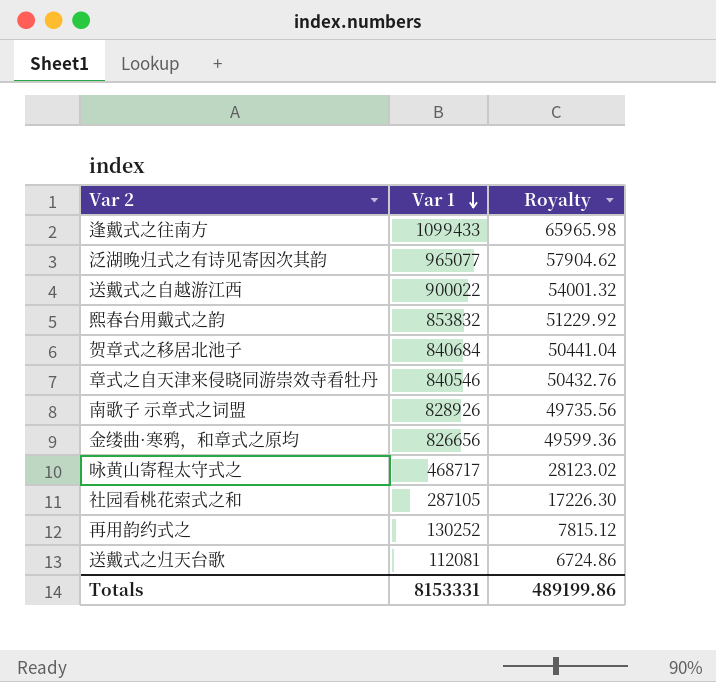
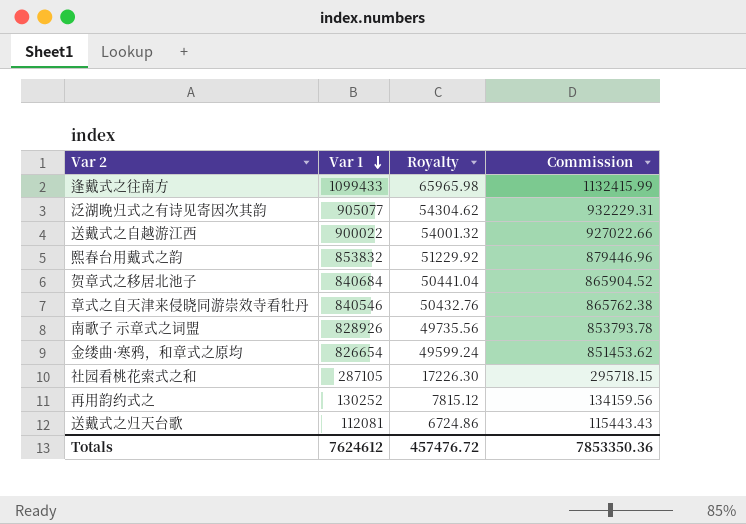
column Commission | formula: none -> [Var 1] * 1.03
row 咏黄山寄程太守式之: 468717 | 28123.02 -> none
泛湖晚归式之有诗见寄因次其韵 | Var 1: 965077 -> 905077
泛湖晚归式之有诗见寄因次其韵 | Royalty: 57904.62 -> 54304.62
金缕曲·寒鸦，和章式之原均 | Var 1: 826656 -> 826654
金缕曲·寒鸦，和章式之原均 | Royalty: 49599.36 -> 49599.24
Totals | Var 1: 8153331 -> 7624612
Totals | Royalty: 489199.86 -> 457476.72

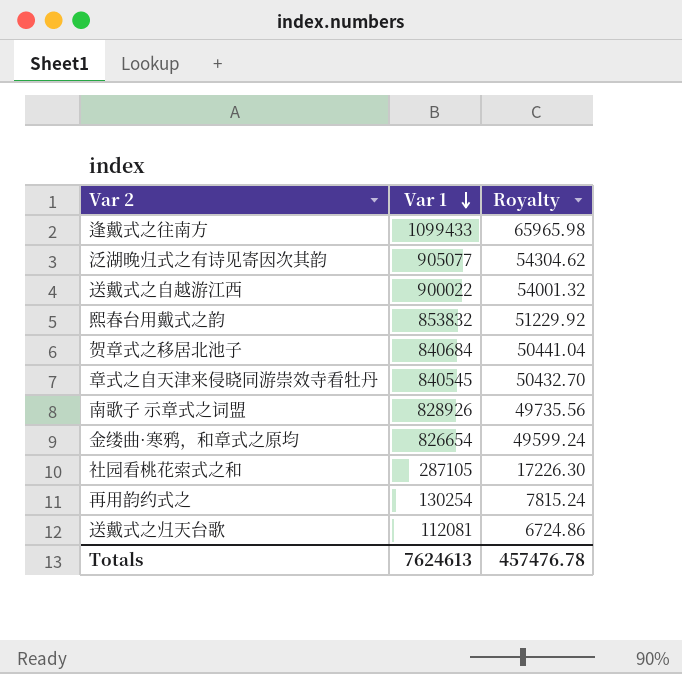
column Commission | formula: [Var 1] * 1.03 -> none
章式之自天津来侵晓同游崇效寺看牡丹 | Var 1: 840546 -> 840545
章式之自天津来侵晓同游崇效寺看牡丹 | Royalty: 50432.76 -> 50432.70
再用韵约式之 | Var 1: 130252 -> 130254
再用韵约式之 | Royalty: 7815.12 -> 7815.24
Totals | Var 1: 7624612 -> 7624613
Totals | Royalty: 457476.72 -> 457476.78

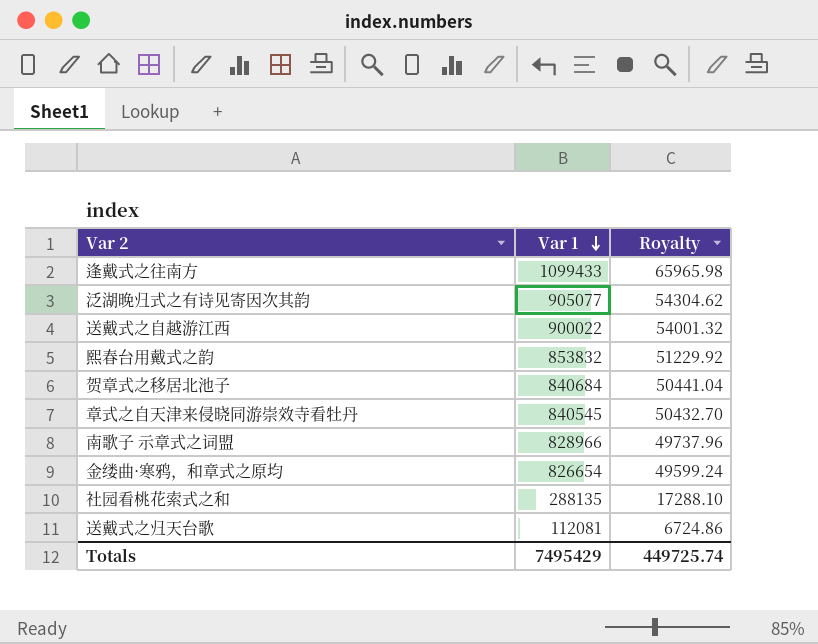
row 再用韵约式之: 130254 | 7815.24 -> none
南歌子 示章式之词盟 | Var 1: 828926 -> 828966
南歌子 示章式之词盟 | Royalty: 49735.56 -> 49737.96
社园看桃花索式之和 | Var 1: 287105 -> 288135
社园看桃花索式之和 | Royalty: 17226.30 -> 17288.10
Totals | Var 1: 7624613 -> 7495429
Totals | Royalty: 457476.78 -> 449725.74

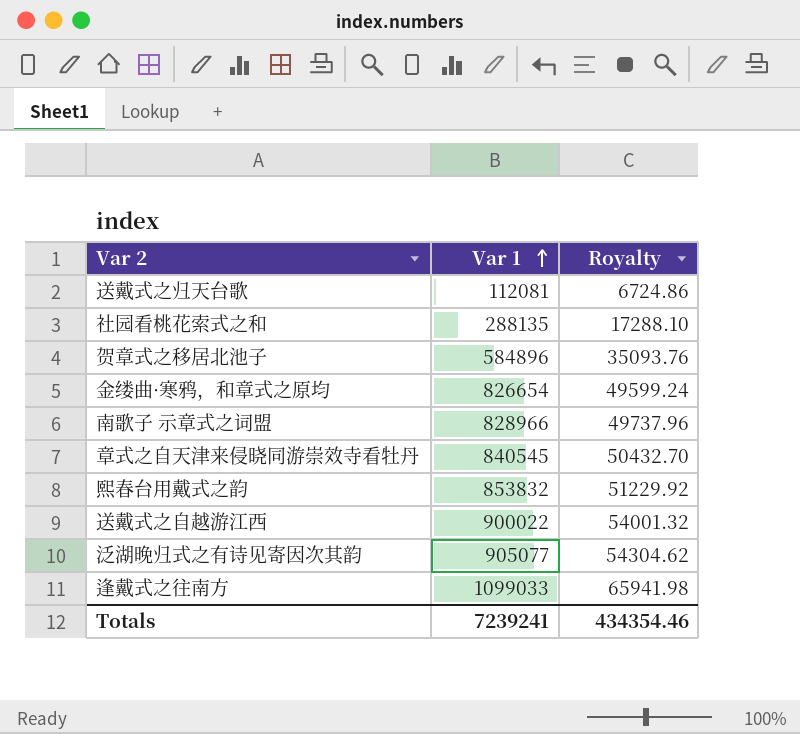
row order: Var 1 descending -> Var 1 ascending
贺章式之移居北池子 | Var 1: 840684 -> 584896
贺章式之移居北池子 | Royalty: 50441.04 -> 35093.76
逢戴式之往南方 | Var 1: 1099433 -> 1099033
逢戴式之往南方 | Royalty: 65965.98 -> 65941.98
Totals | Var 1: 7495429 -> 7239241
Totals | Royalty: 449725.74 -> 434354.46

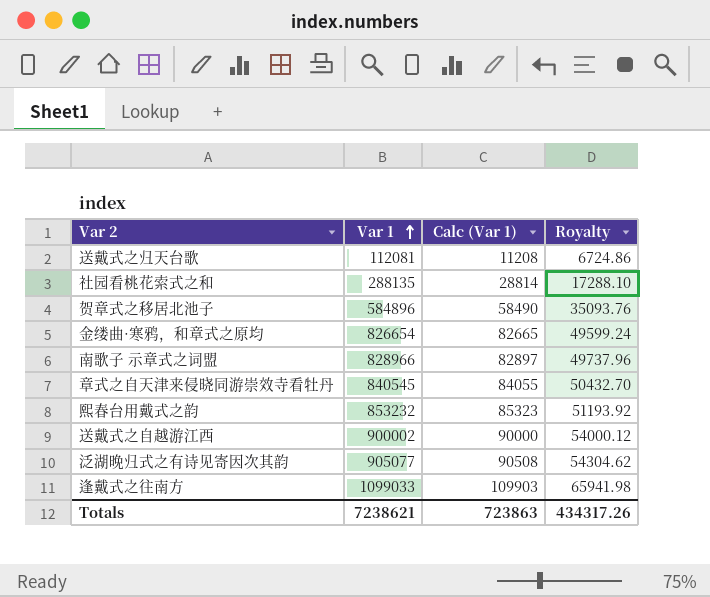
column Calc (Var 1) | formula: none -> [Var 1] * 0.1
熙春台用戴式之韵 | Var 1: 853832 -> 853232
熙春台用戴式之韵 | Royalty: 51229.92 -> 51193.92
送戴式之自越游江西 | Var 1: 900022 -> 900002
送戴式之自越游江西 | Royalty: 54001.32 -> 54000.12
Totals | Var 1: 7239241 -> 7238621
Totals | Royalty: 434354.46 -> 434317.26

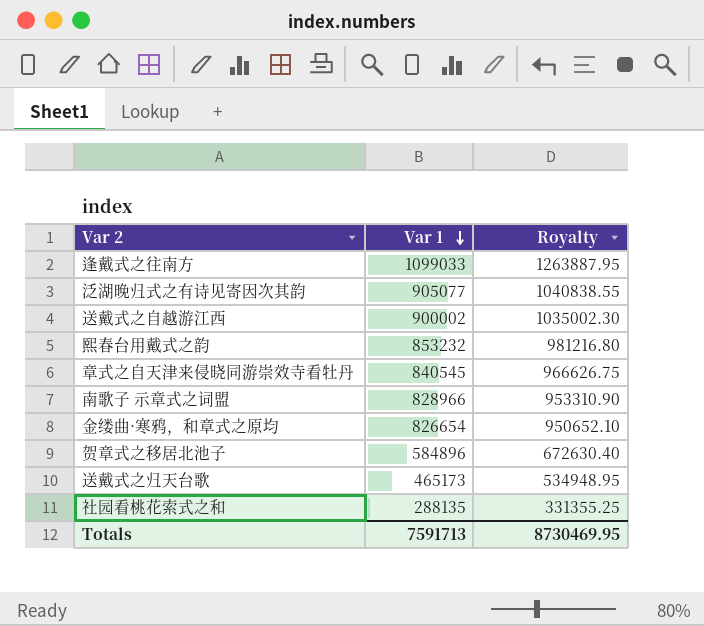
row order: Var 1 ascending -> Var 1 descending
column Calc (Var 1) | formula: [Var 1] * 0.1 -> none
column Royalty | formula: [Var 1] * 0.06 -> [Var 1] * 1.15
送戴式之归天台歌 | Var 1: 112081 -> 465173
Totals | Var 1: 7238621 -> 7591713
Totals | Royalty: 434317.26 -> 8730469.95

